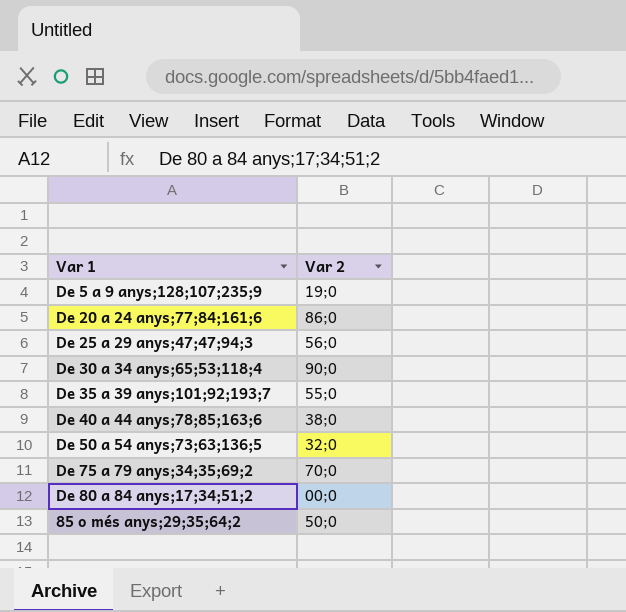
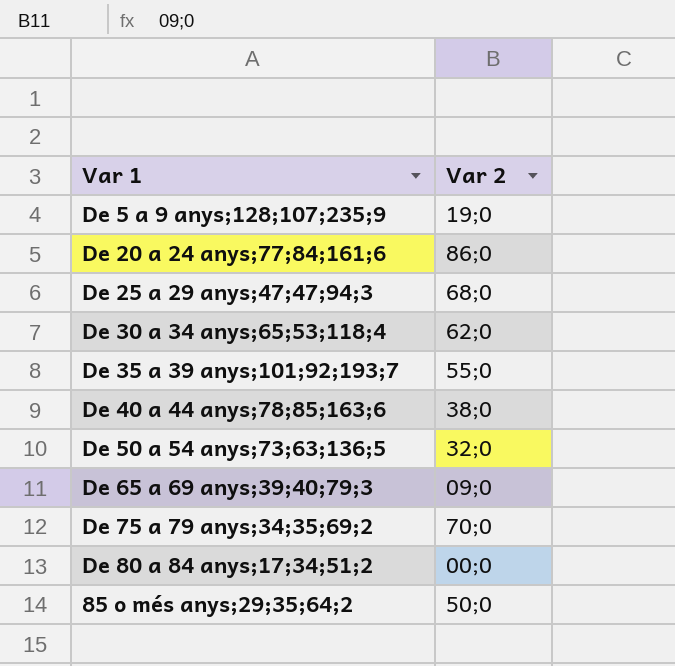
De 25 a 29 anys;47;47;94;3 | Var 2: 56;0 -> 68;0
De 30 a 34 anys;65;53;118;4 | Var 2: 90;0 -> 62;0
row De 65 a 69 anys;39;40;79;3: none -> 09;0

